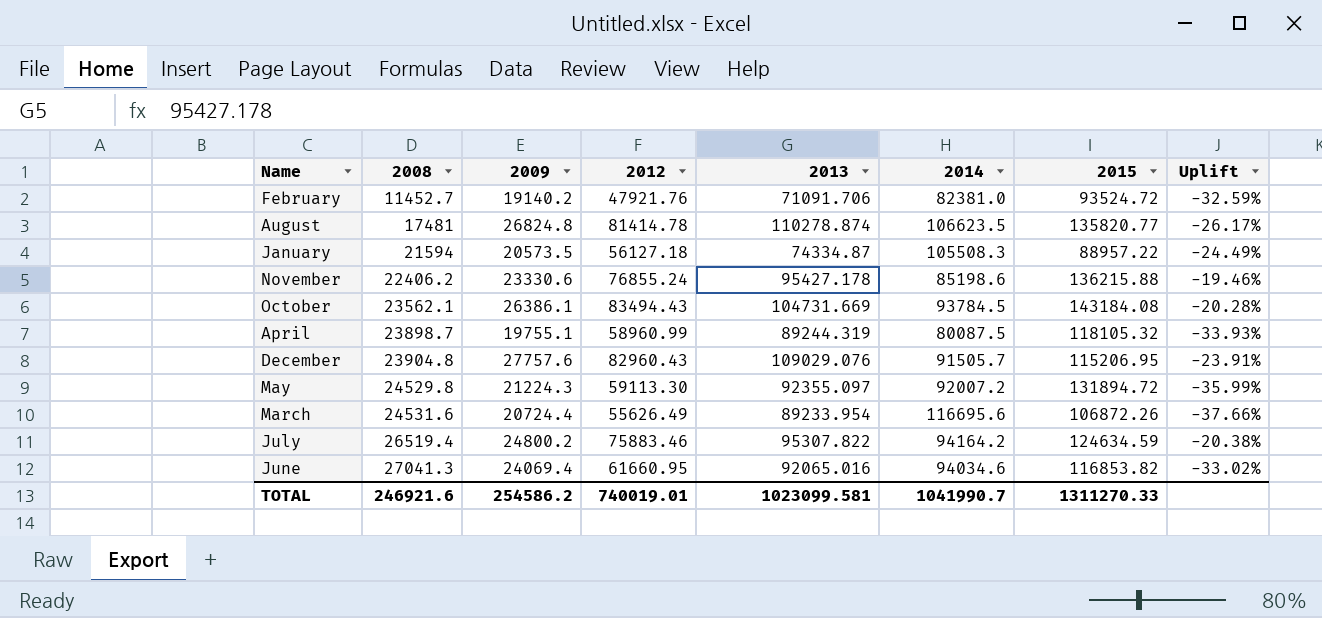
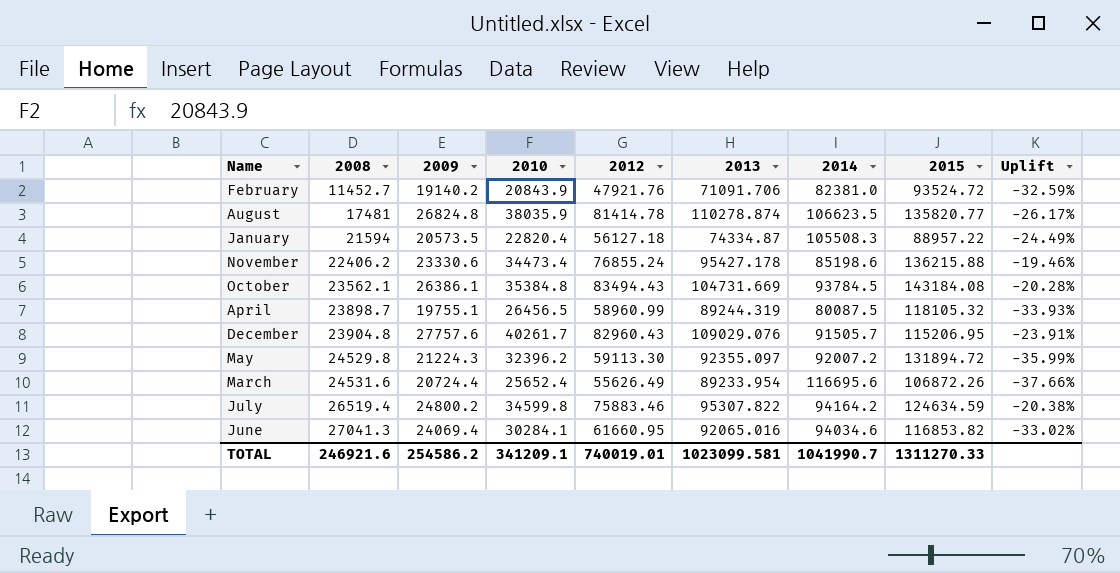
column 2010 | position: none -> 4

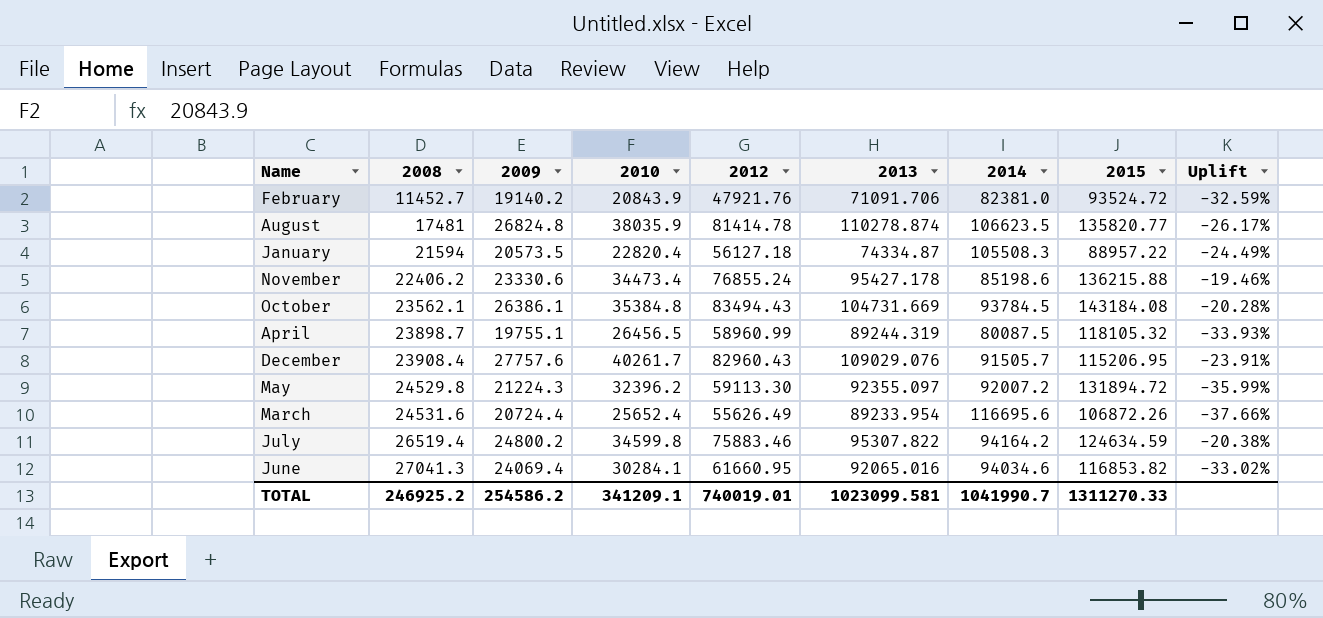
December | 2008: 23904.8 -> 23908.4
TOTAL | 2008: 246921.6 -> 246925.2

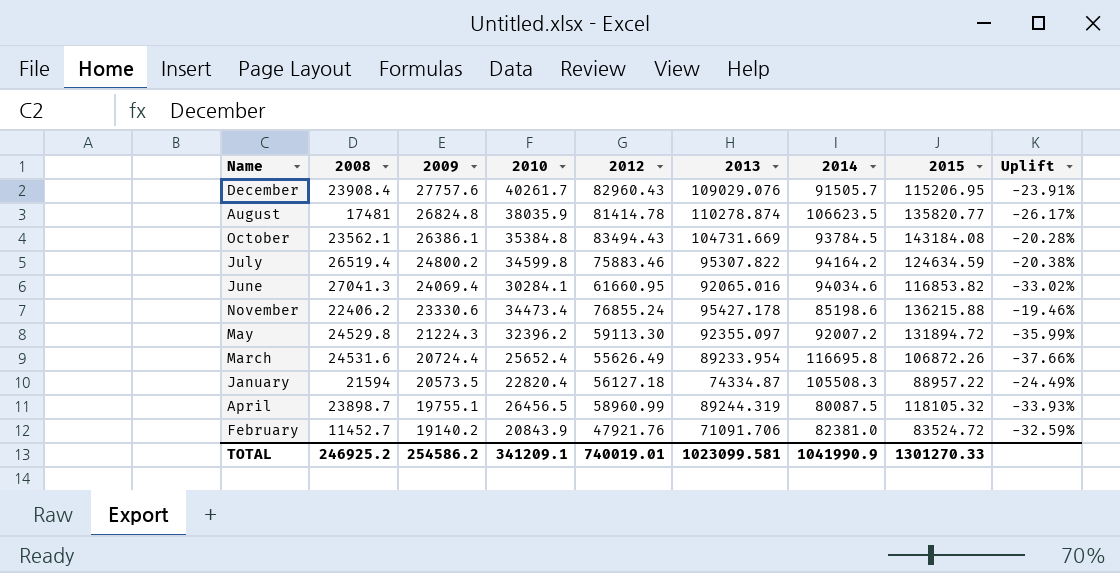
row order: 2008 ascending -> 2009 descending
March | 2014: 116695.6 -> 116695.8
February | 2015: 93524.72 -> 83524.72
TOTAL | 2014: 1041990.7 -> 1041990.9
TOTAL | 2015: 1311270.33 -> 1301270.33

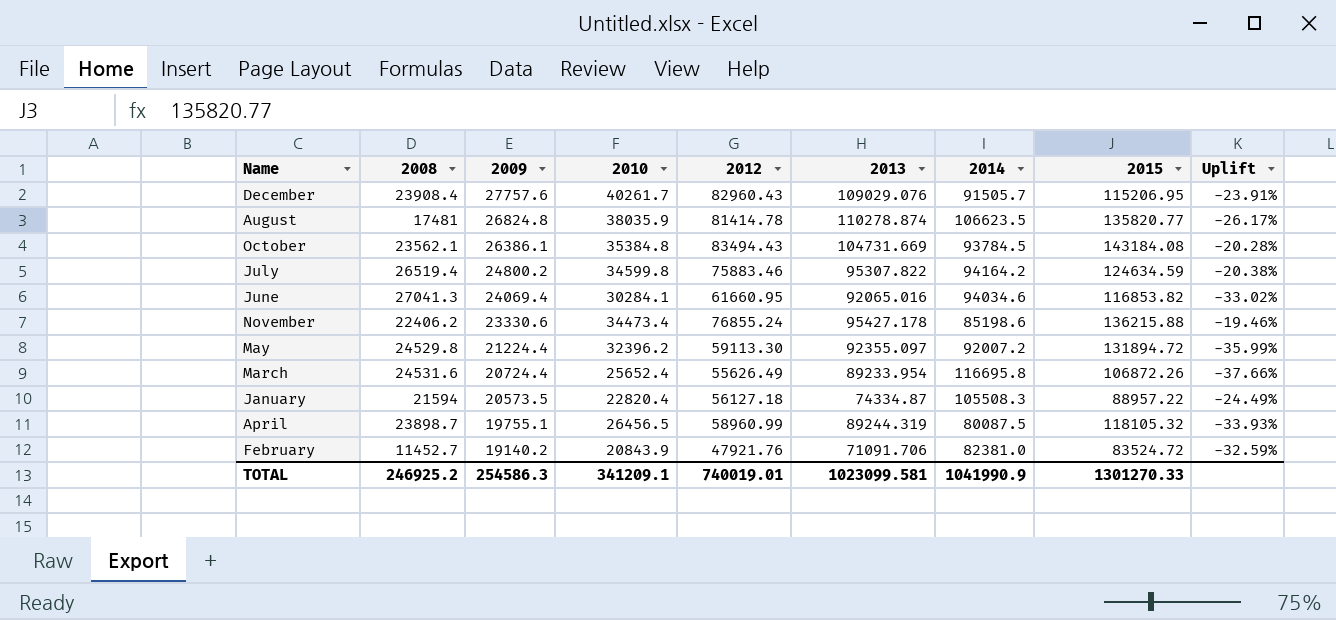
May | 2009: 21224.3 -> 21224.4
TOTAL | 2009: 254586.2 -> 254586.3

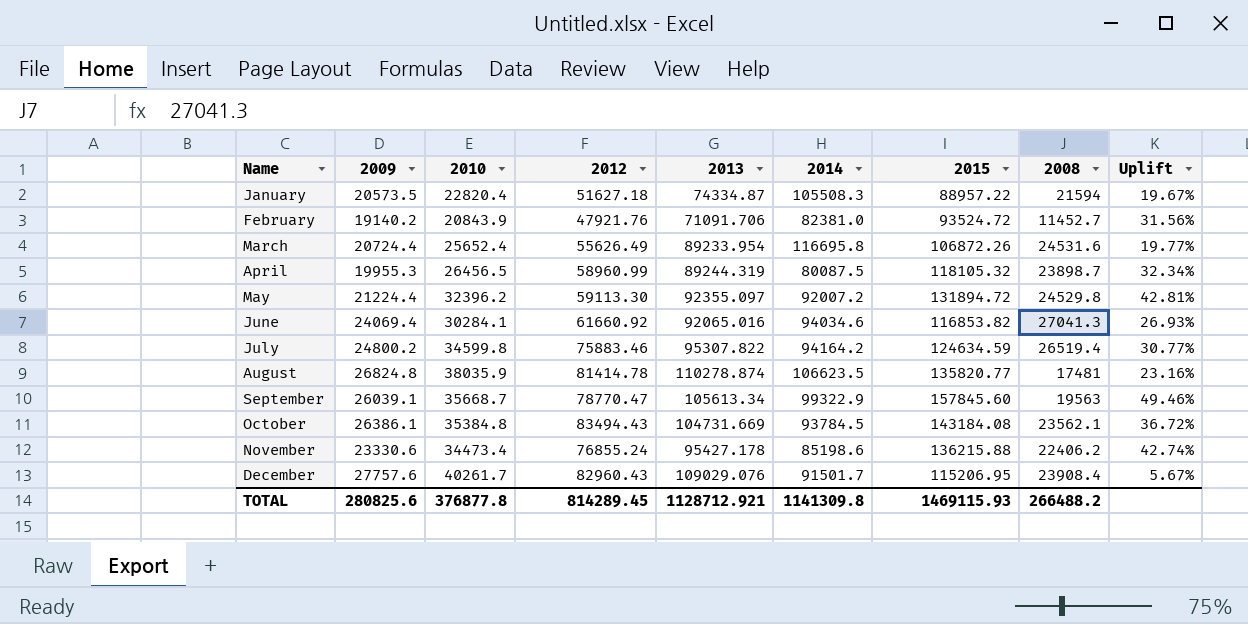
row order: 2009 descending -> Name ascending
column 2008 | position: 2 -> 8
column Uplift | formula: ([2012] - [2013]) / [2013] -> ([2015] - [2013]) / [2013]
January | 2012: 56127.18 -> 51627.18
February | 2015: 83524.72 -> 93524.72
April | 2009: 19755.1 -> 19955.3
June | 2012: 61660.95 -> 61660.92
row September: none -> 26039.1 | 35668.7 | 78770.47 | 105613.34 | 99322.9 | 157845.60 | 19563 | 49.46%
December | 2014: 91505.7 -> 91501.7
TOTAL | 2009: 254586.3 -> 280825.6
TOTAL | 2010: 341209.1 -> 376877.8
TOTAL | 2012: 740019.01 -> 814289.45
TOTAL | 2013: 1023099.581 -> 1128712.921
TOTAL | 2014: 1041990.9 -> 1141309.8
TOTAL | 2015: 1301270.33 -> 1469115.93
TOTAL | 2008: 246925.2 -> 266488.2

